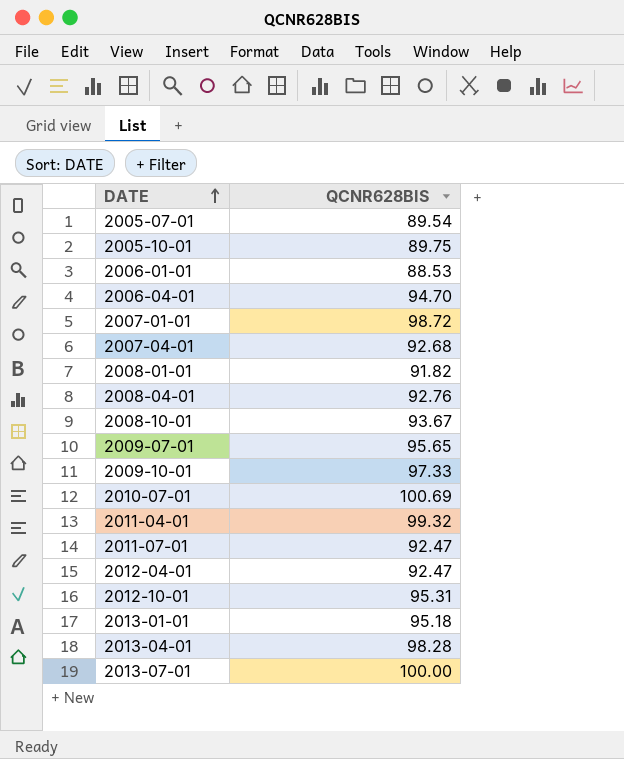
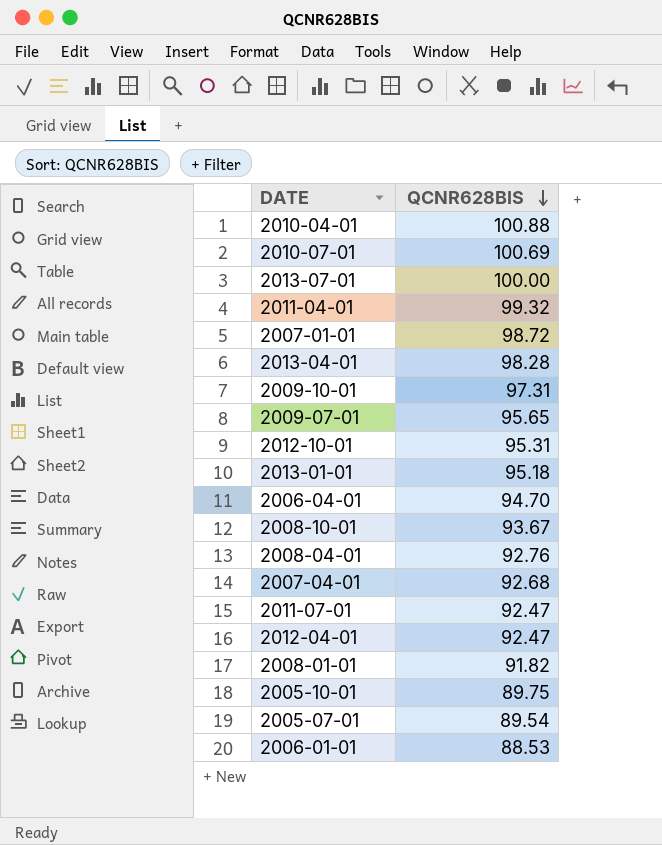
row order: DATE ascending -> QCNR628BIS descending
row 2010-04-01: none -> 100.88
2009-10-01 | QCNR628BIS: 97.33 -> 97.31

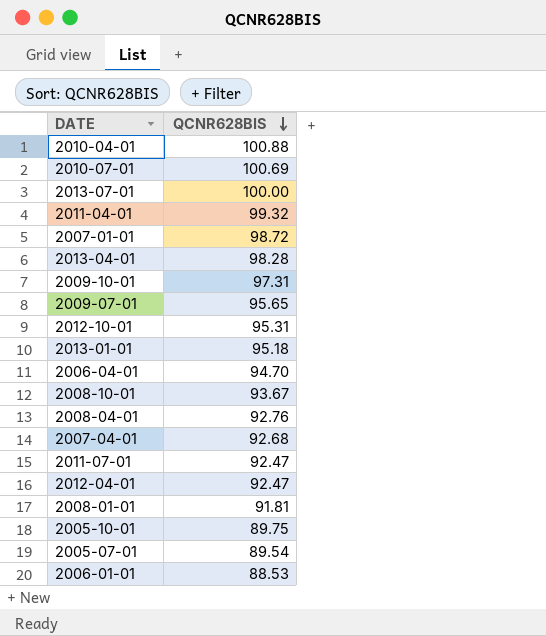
2008-01-01 | QCNR628BIS: 91.82 -> 91.81

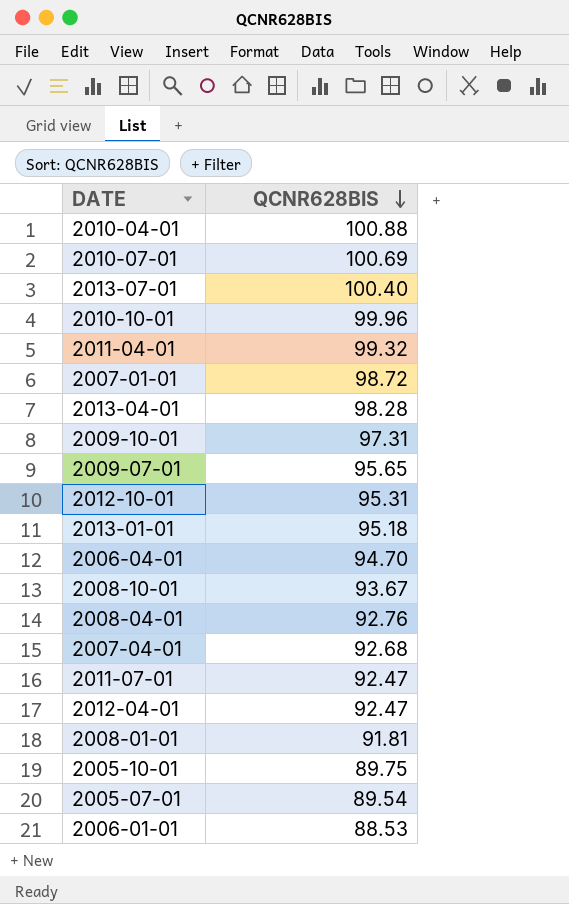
2013-07-01 | QCNR628BIS: 100.00 -> 100.40
row 2010-10-01: none -> 99.96

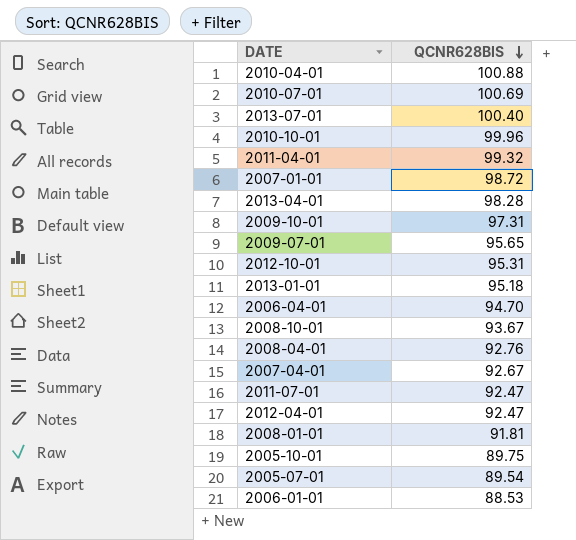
2007-04-01 | QCNR628BIS: 92.68 -> 92.67

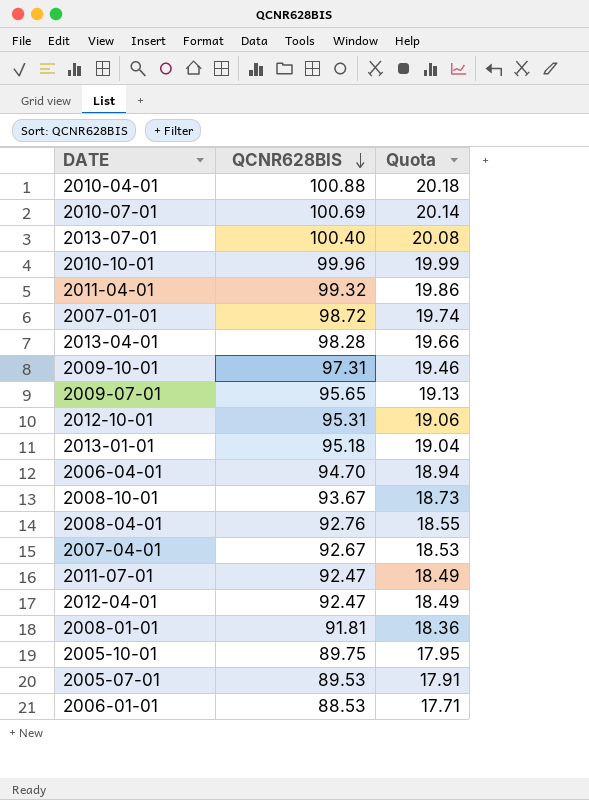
column Quota | formula: none -> [QCNR628BIS] * 0.2
2005-07-01 | QCNR628BIS: 89.54 -> 89.53

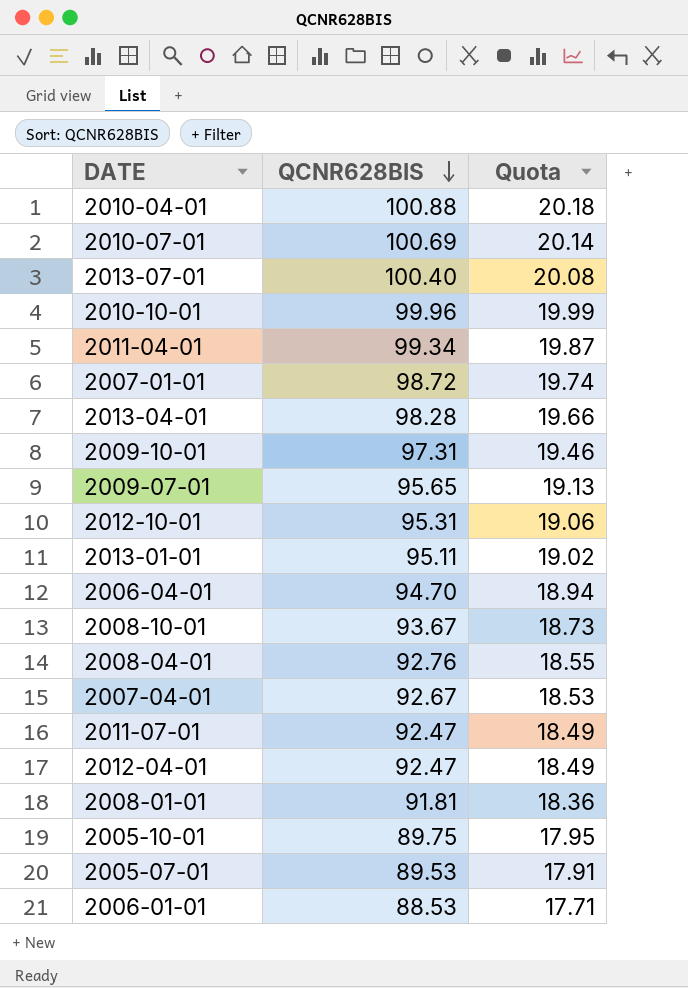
2011-04-01 | QCNR628BIS: 99.32 -> 99.34
2011-04-01 | Quota: 19.86 -> 19.87
2013-01-01 | QCNR628BIS: 95.18 -> 95.11
2013-01-01 | Quota: 19.04 -> 19.02

